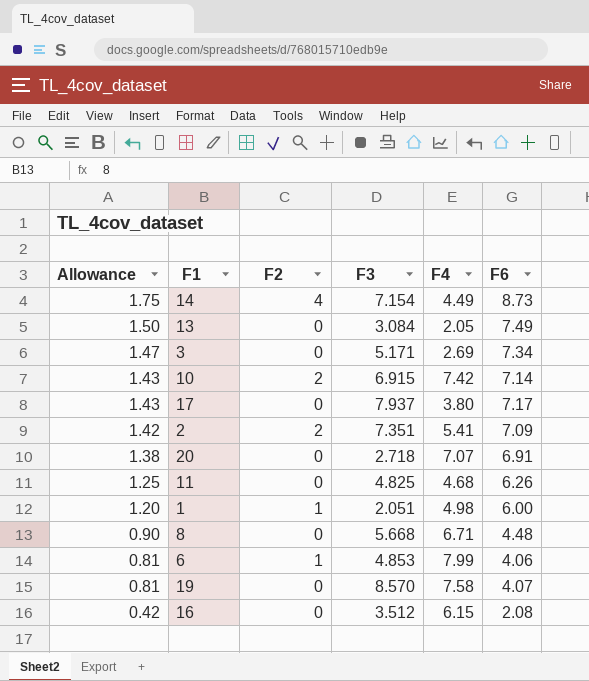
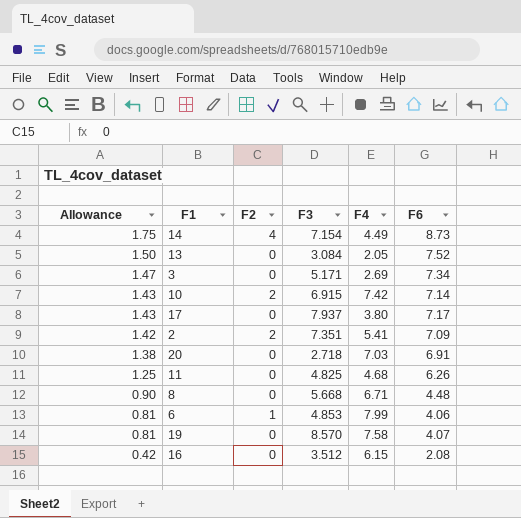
row 1: 1.20 | 1 | 2.051 | 4.98 | 6.00 -> none
13 | F6: 7.49 -> 7.52
20 | F4: 7.07 -> 7.03

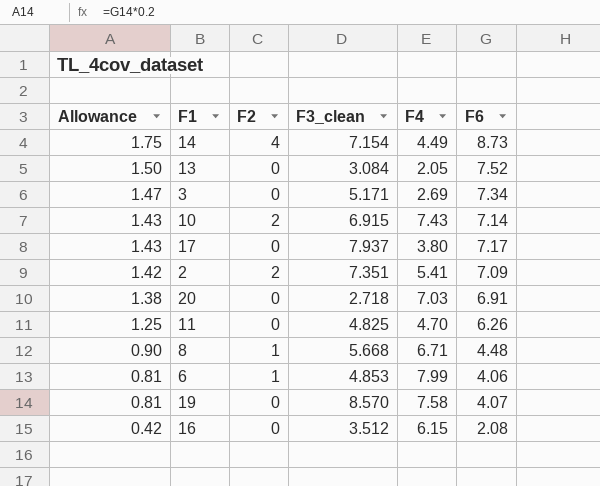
column name: F3 -> F3_clean
10 | F4: 7.42 -> 7.43
11 | F4: 4.68 -> 4.70
8 | F2: 0 -> 1

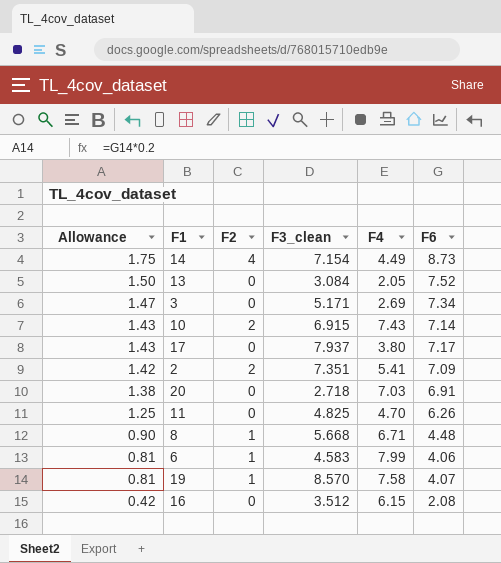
6 | F3_clean: 4.853 -> 4.583
19 | F2: 0 -> 1

